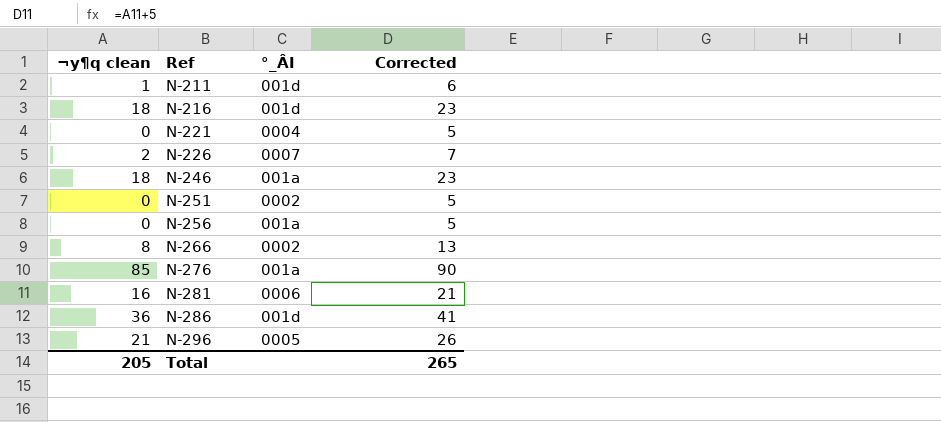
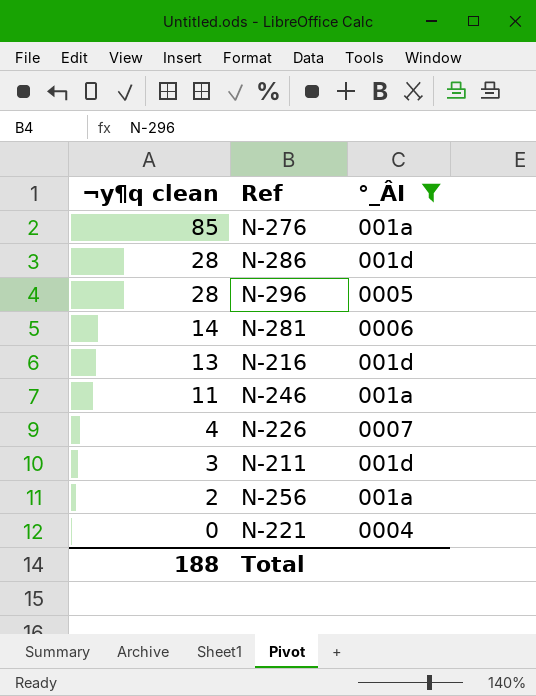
filter: none -> °_ÂI != 0002
row order: Ref ascending -> ¬y¶q clean descending
column Corrected | formula: [¬y¶q clean] + 5 -> none
N-286 | ¬y¶q clean: 36 -> 28
N-296 | ¬y¶q clean: 21 -> 28
N-281 | ¬y¶q clean: 16 -> 14
N-216 | ¬y¶q clean: 18 -> 13
N-246 | ¬y¶q clean: 18 -> 11
N-226 | ¬y¶q clean: 2 -> 4
N-211 | ¬y¶q clean: 1 -> 3
N-256 | ¬y¶q clean: 0 -> 2
Total | ¬y¶q clean: 205 -> 188

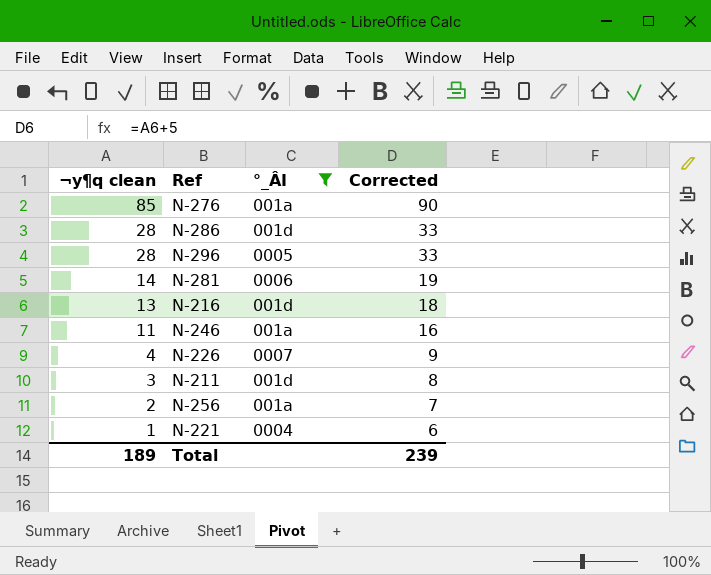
column Corrected | formula: none -> [¬y¶q clean] + 5
N-221 | ¬y¶q clean: 0 -> 1
Total | ¬y¶q clean: 188 -> 189

